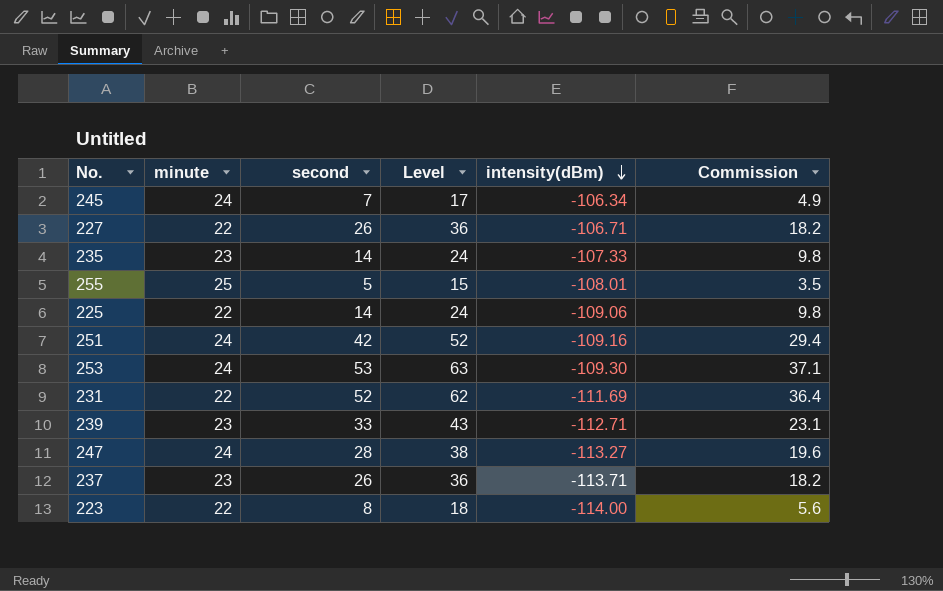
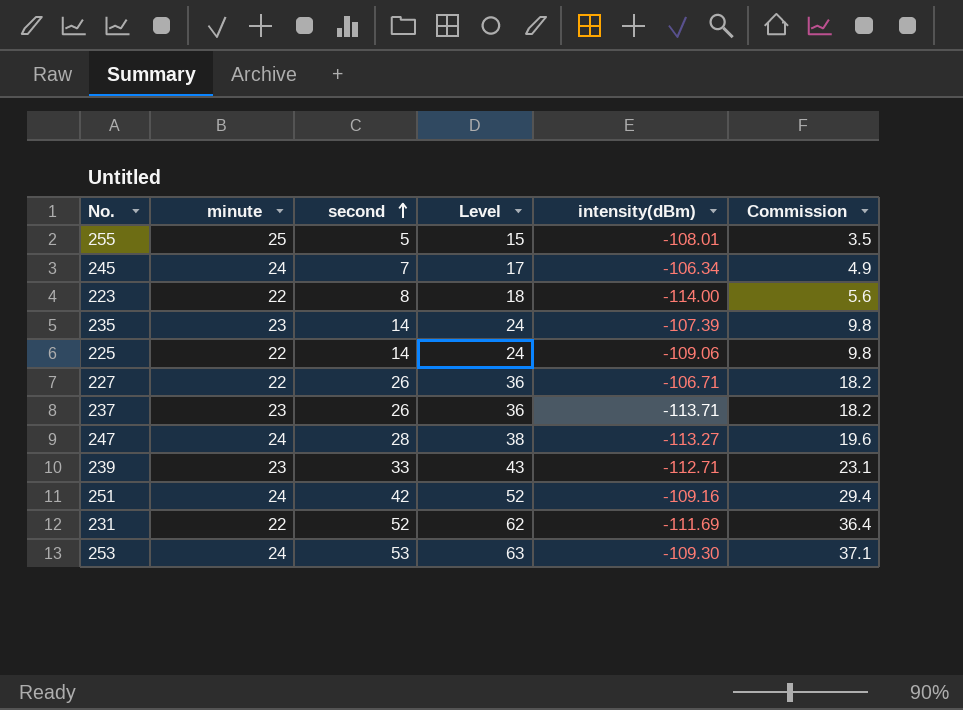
row order: intensity(dBm) descending -> second ascending
235 | intensity(dBm): -107.33 -> -107.39

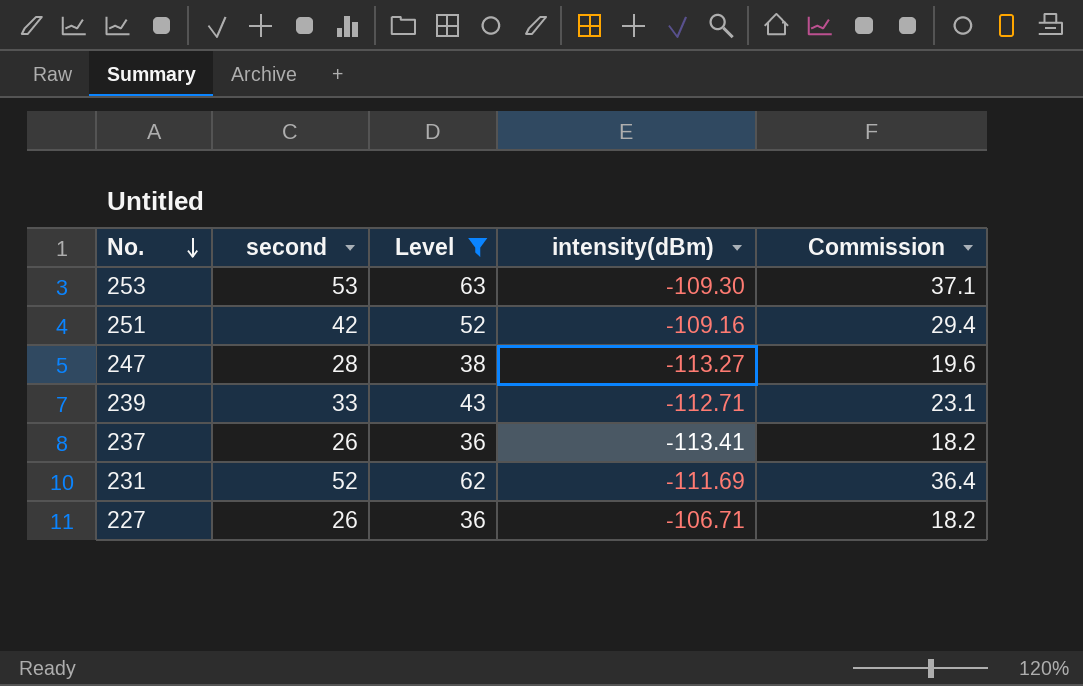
filter: none -> Level >= 36
row order: second ascending -> No. descending
column minute | position: 2 -> none
237 | intensity(dBm): -113.71 -> -113.41

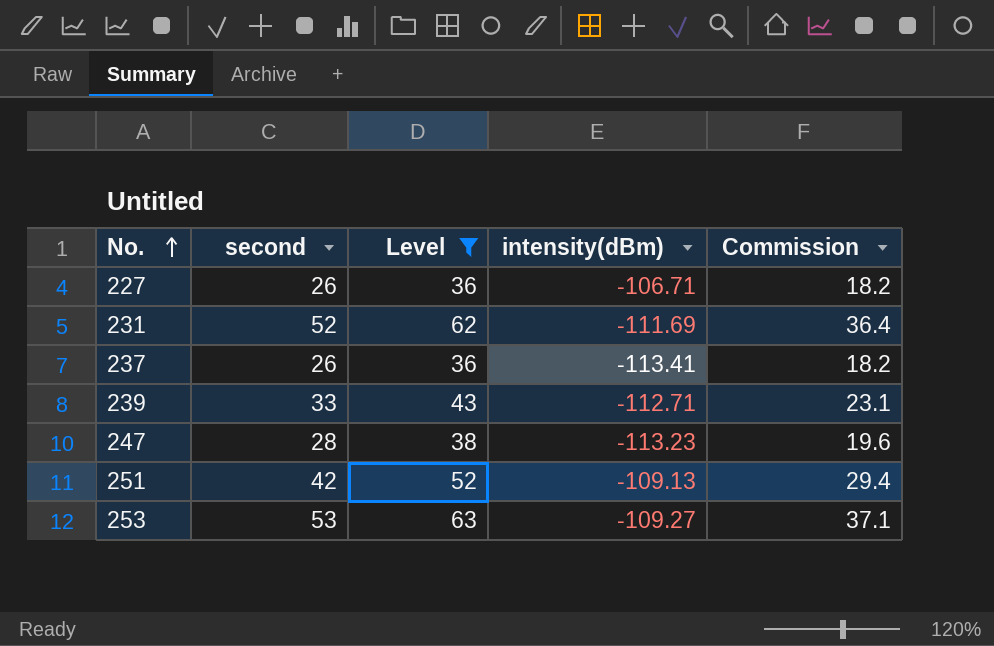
row order: No. descending -> No. ascending
247 | intensity(dBm): -113.27 -> -113.23
251 | intensity(dBm): -109.16 -> -109.13
253 | intensity(dBm): -109.30 -> -109.27

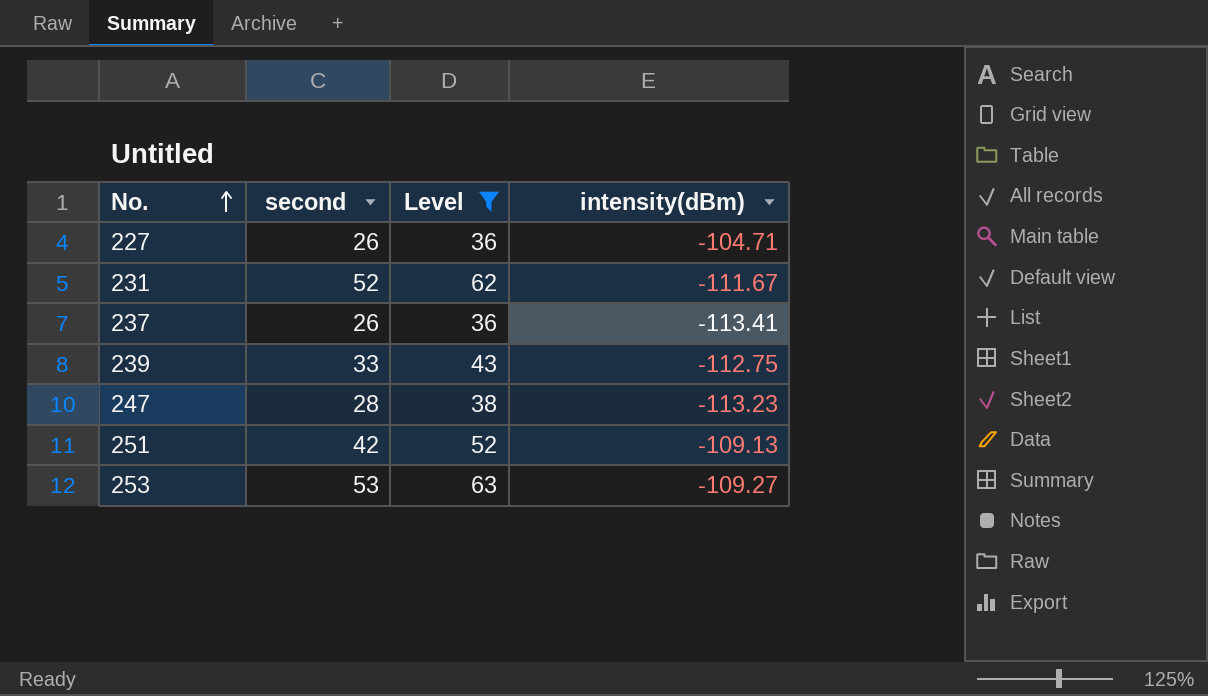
column Commission | formula: [second] * 0.7 -> none
227 | intensity(dBm): -106.71 -> -104.71
231 | intensity(dBm): -111.69 -> -111.67
239 | intensity(dBm): -112.71 -> -112.75

